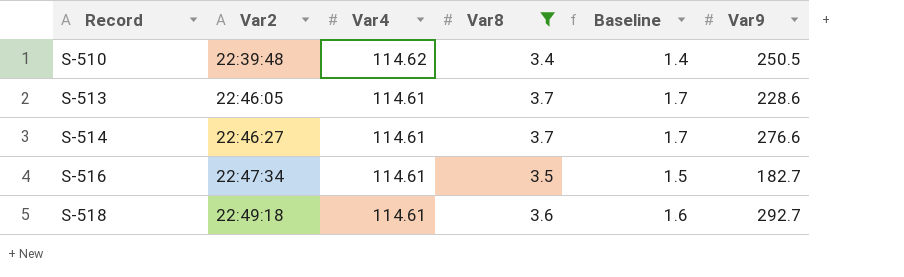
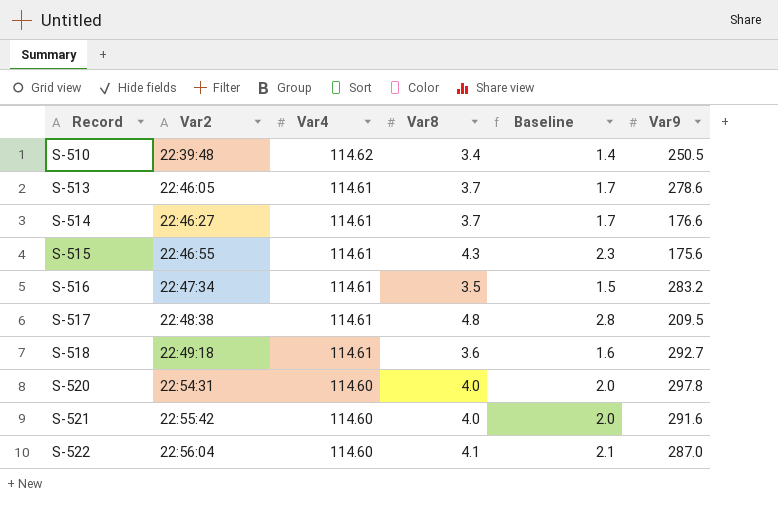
filter: Var8 <= 3.7 -> none
S-513 | Var9: 228.6 -> 278.6
S-514 | Var9: 276.6 -> 176.6
S-516 | Var9: 182.7 -> 283.2

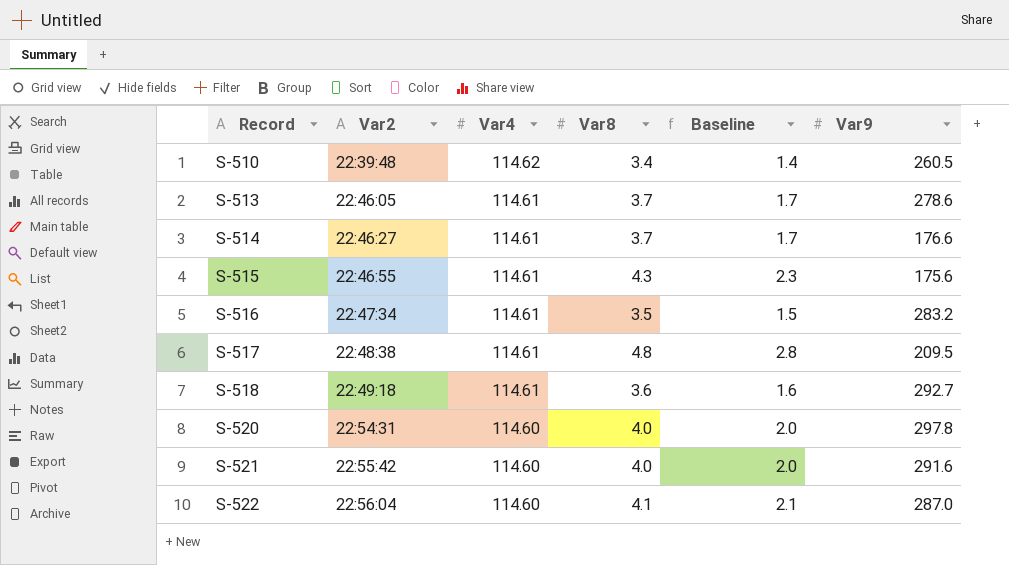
S-510 | Var9: 250.5 -> 260.5

